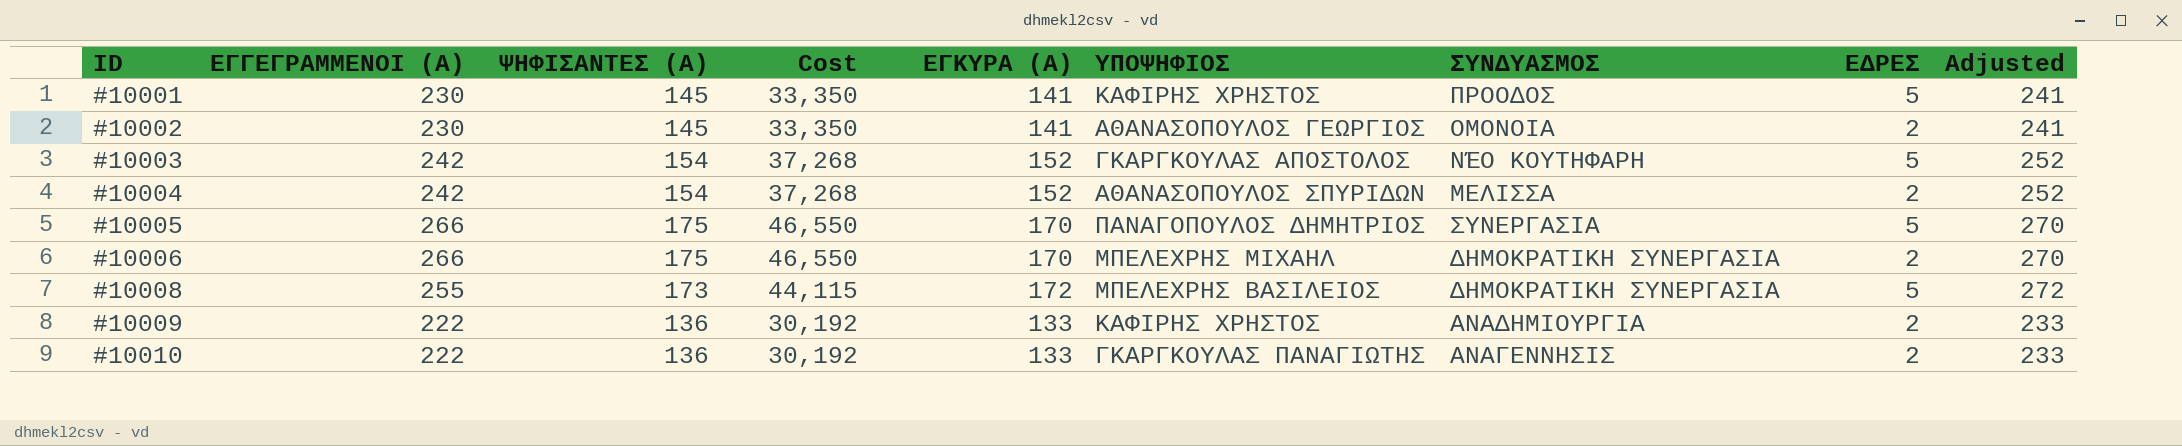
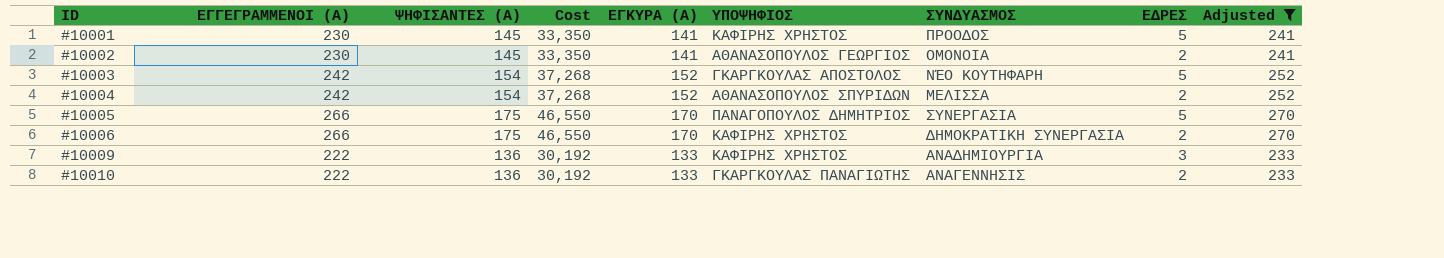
filter: none -> Adjusted != 272
#10006 | ΥΠΟΨΗΦΙΟΣ: ΜΠΕΛΕΧΡΗΣ ΜΙΧΑΗΛ -> ΚΑΦΙΡΗΣ ΧΡΗΣΤΟΣ
#10009 | ΕΔΡΕΣ: 2 -> 3

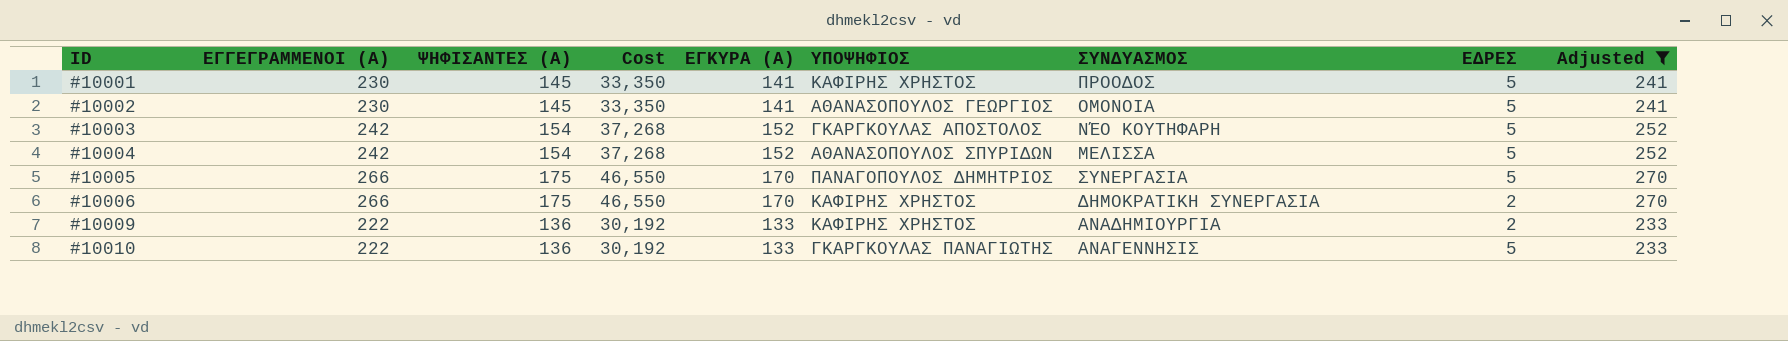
#10002 | ΕΔΡΕΣ: 2 -> 5
#10004 | ΕΔΡΕΣ: 2 -> 5
#10009 | ΕΔΡΕΣ: 3 -> 2
#10010 | ΕΔΡΕΣ: 2 -> 5

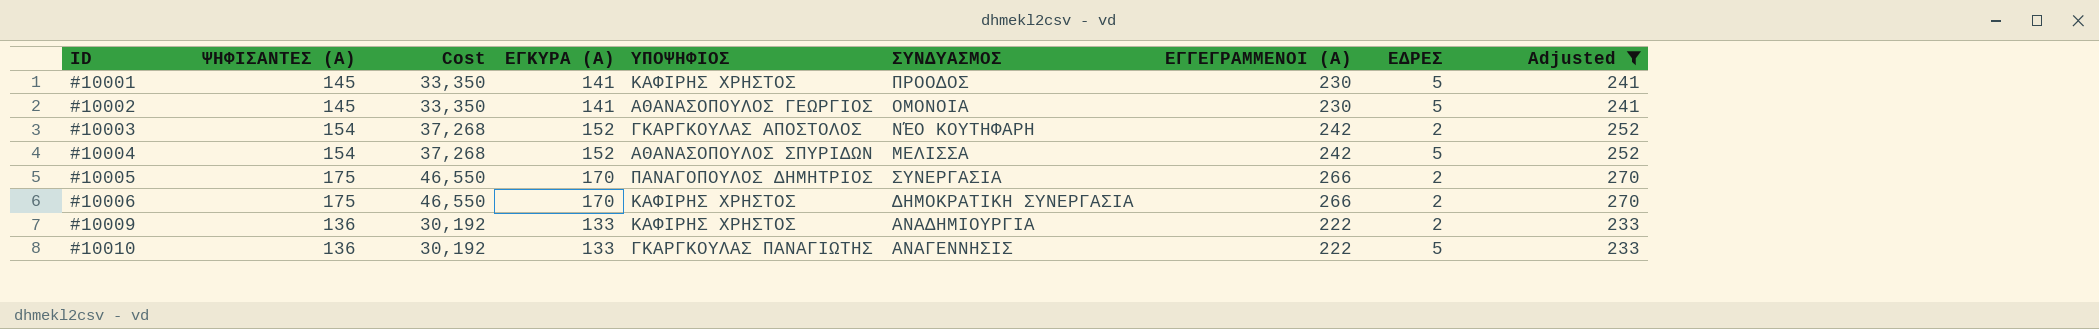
column ΕΓΓΕΓΡΑΜΜΕΝΟΙ (Α) | position: 2 -> 7
#10003 | ΕΔΡΕΣ: 5 -> 2
#10005 | ΕΔΡΕΣ: 5 -> 2

